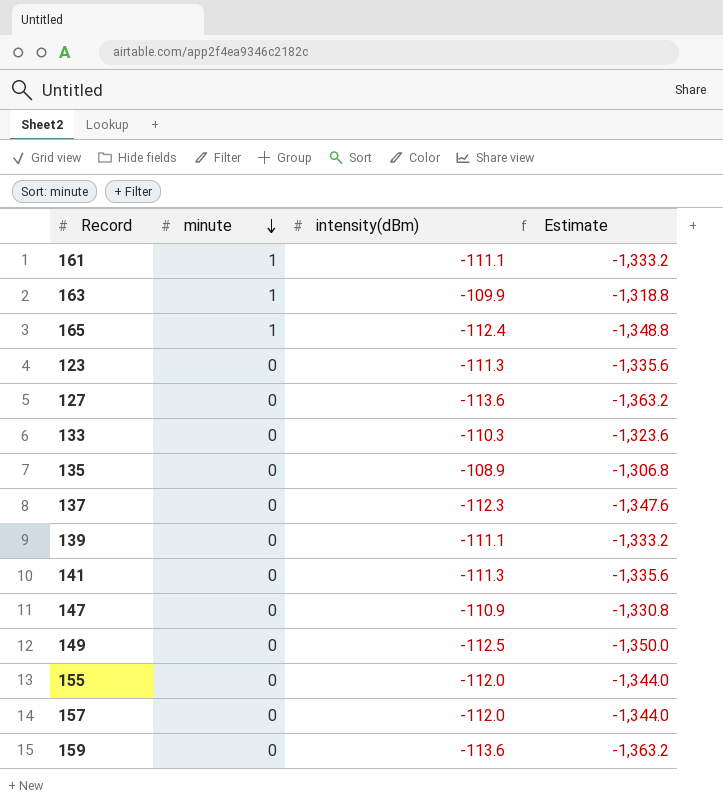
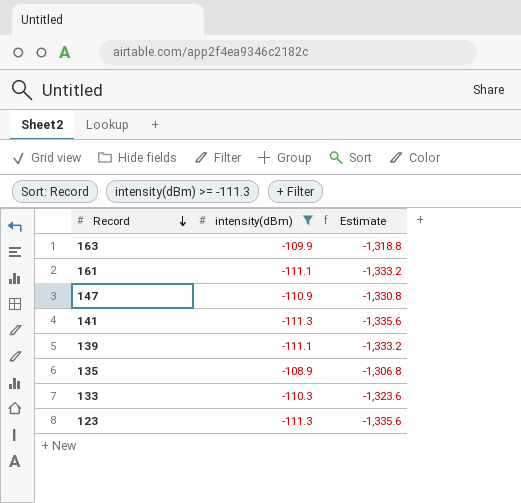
filter: none -> intensity(dBm) >= -111.3
row order: minute descending -> Record descending
column minute | position: 2 -> none

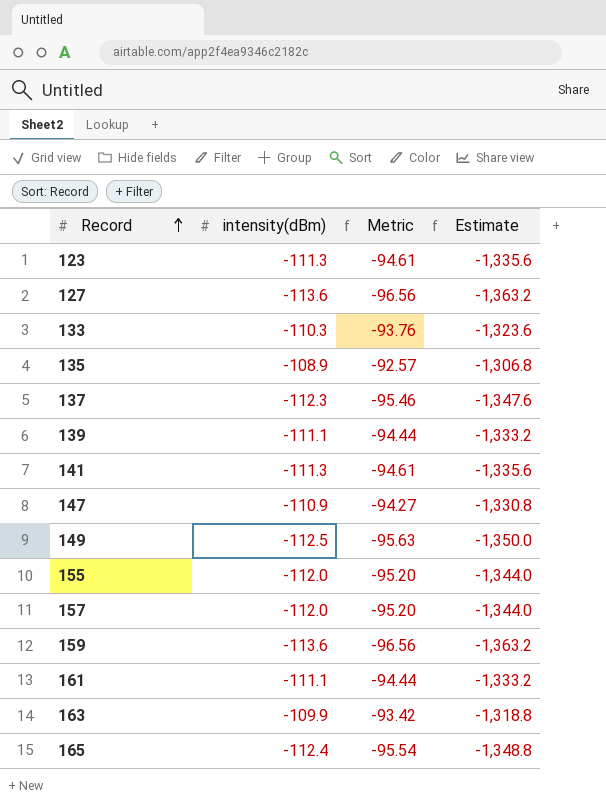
filter: intensity(dBm) >= -111.3 -> none
row order: Record descending -> Record ascending
column Metric | formula: none -> [intensity(dBm)] * 0.85

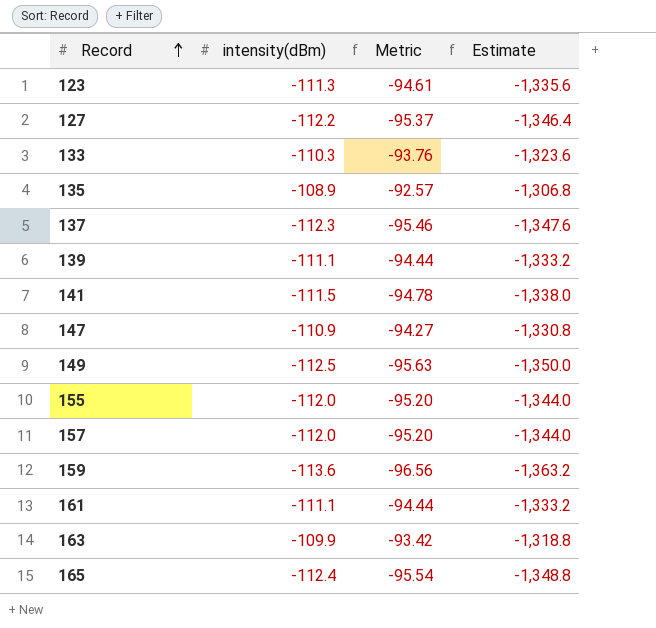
127 | intensity(dBm): -113.6 -> -112.2
127 | Metric: -96.56 -> -95.37
127 | Estimate: -1,363.2 -> -1,346.4
141 | intensity(dBm): -111.3 -> -111.5
141 | Metric: -94.61 -> -94.78
141 | Estimate: -1,335.6 -> -1,338.0

